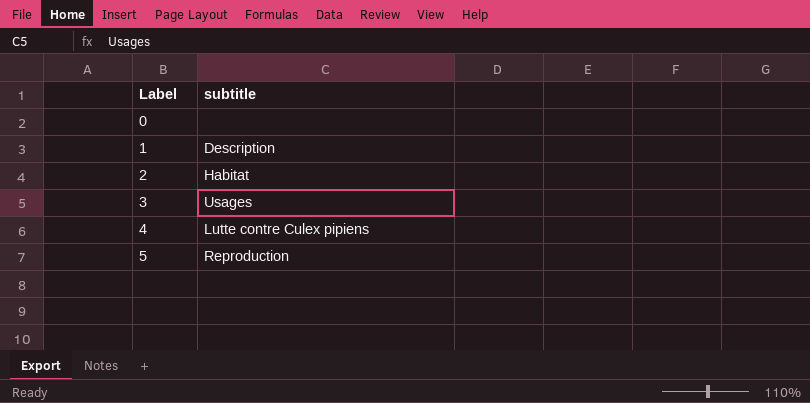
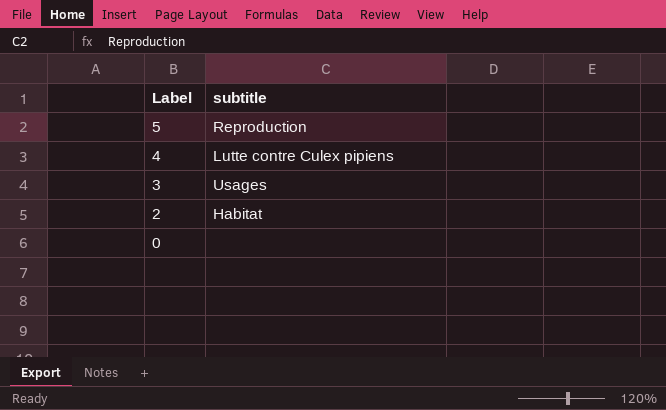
row order: Label ascending -> Label descending
row 1: Description -> none

